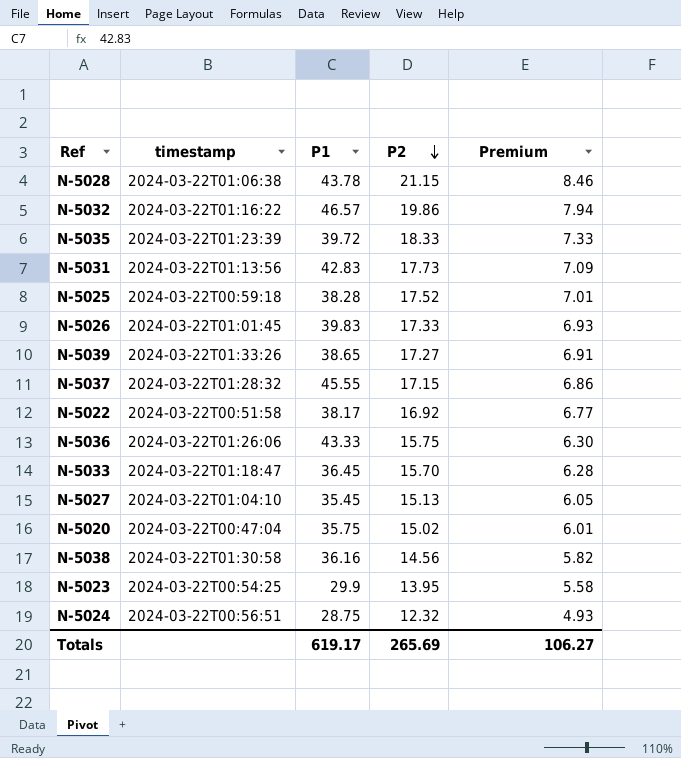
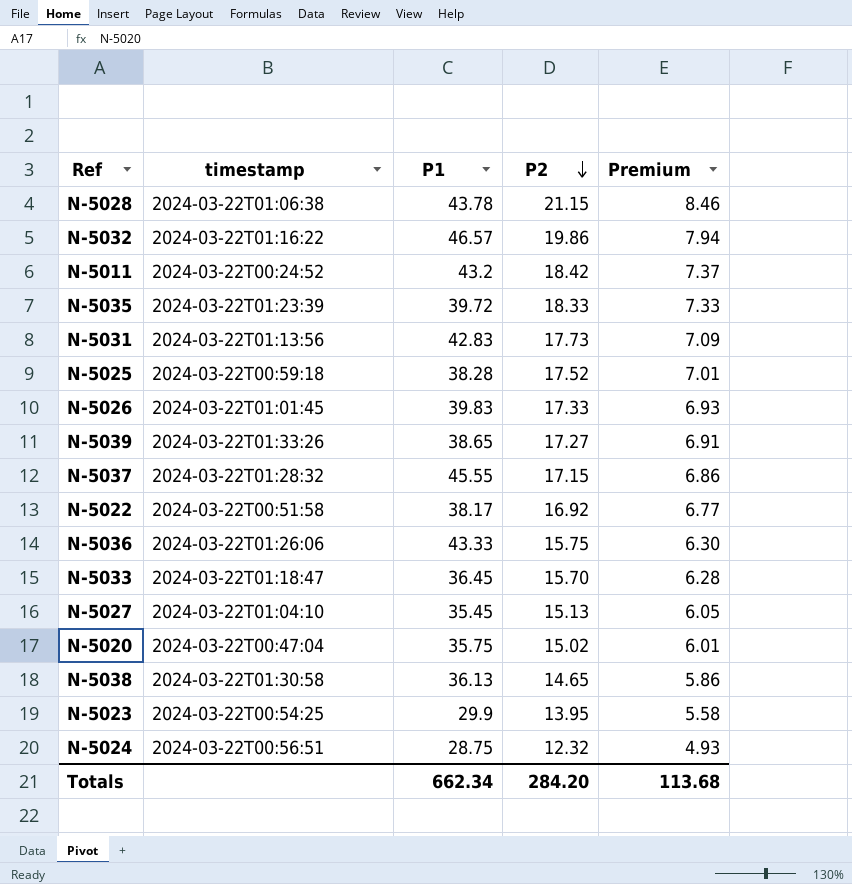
row N-5011: none -> 2024-03-22T00:24:52 | 43.2 | 18.42 | 7.37
N-5038 | P1: 36.16 -> 36.13
N-5038 | P2: 14.56 -> 14.65
N-5038 | Premium: 5.82 -> 5.86
Totals | P1: 619.17 -> 662.34
Totals | P2: 265.69 -> 284.20
Totals | Premium: 106.27 -> 113.68

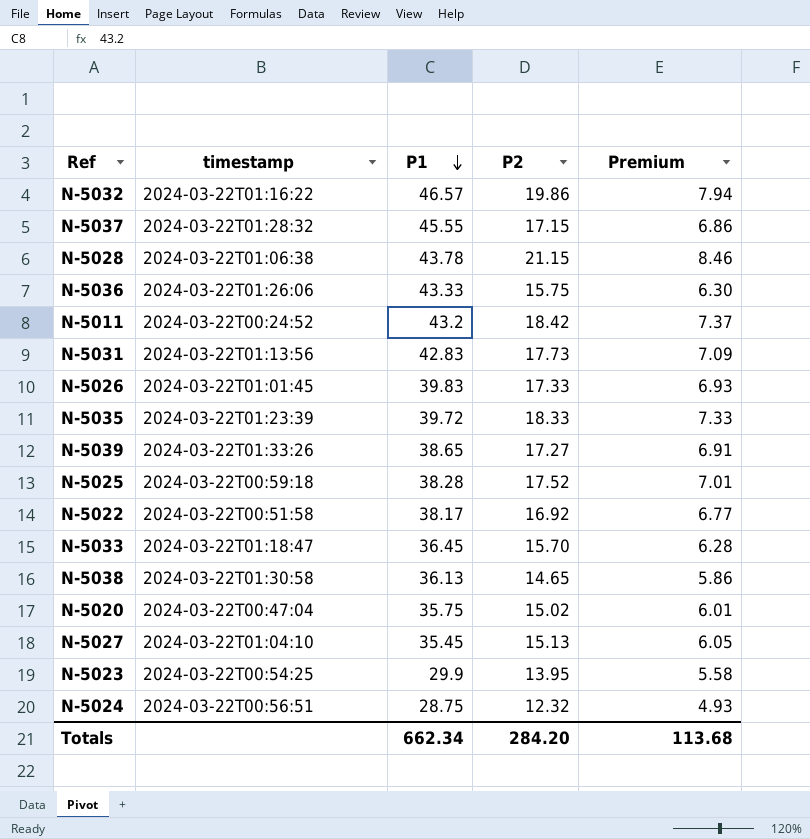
row order: P2 descending -> P1 descending

